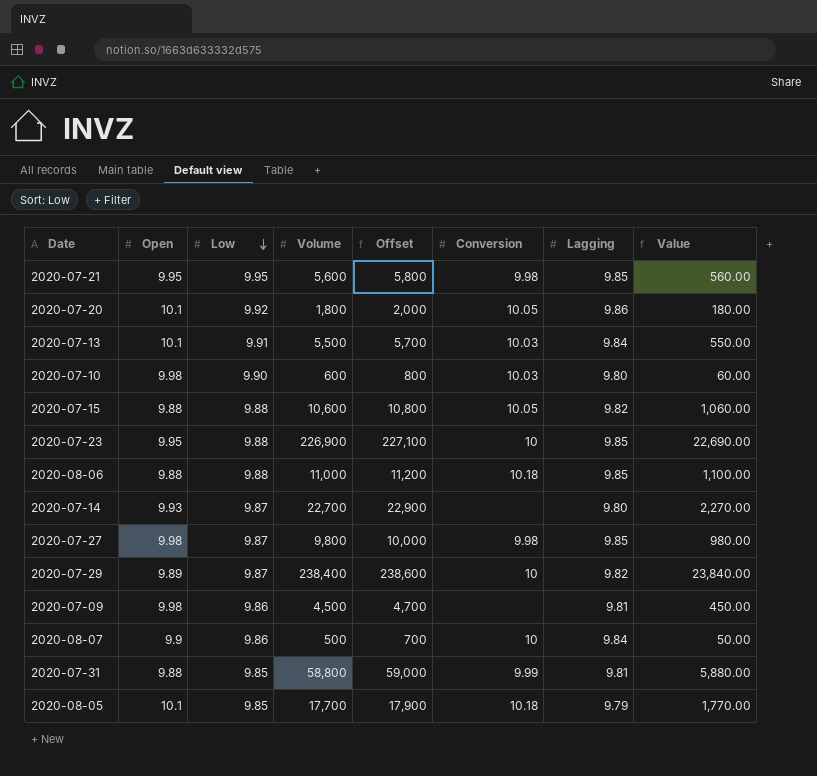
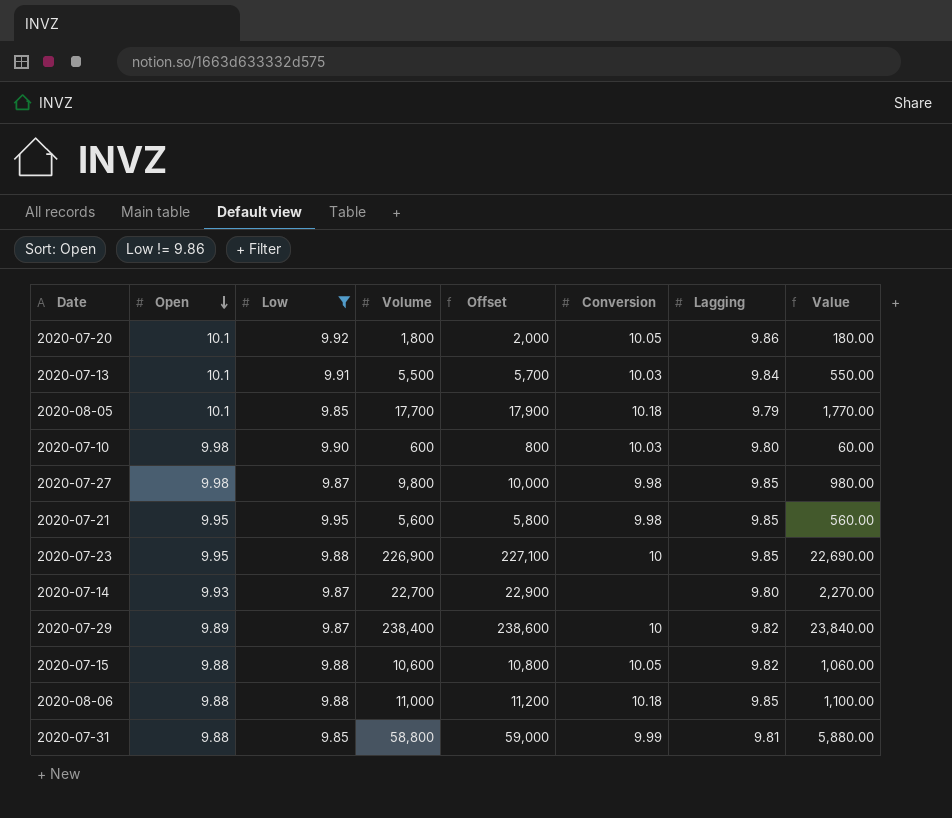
filter: none -> Low != 9.86
row order: Low descending -> Open descending

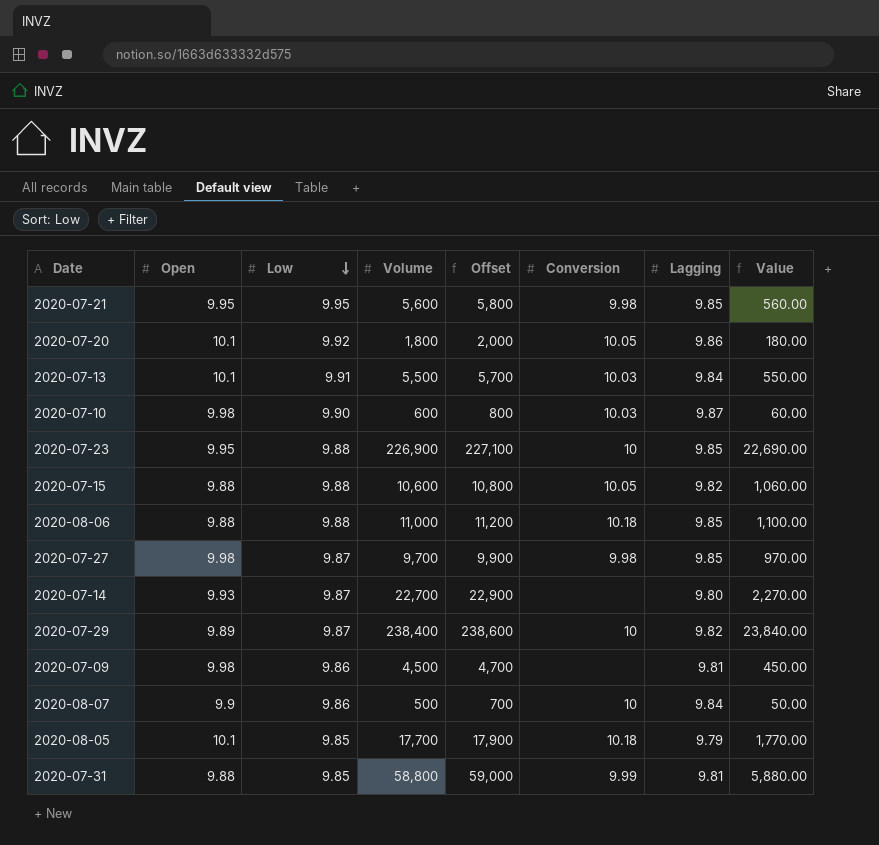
filter: Low != 9.86 -> none
row order: Open descending -> Low descending
2020-07-10 | Lagging: 9.80 -> 9.87
2020-07-27 | Volume: 9,800 -> 9,700
2020-07-27 | Offset: 10,000 -> 9,900
2020-07-27 | Value: 980.00 -> 970.00

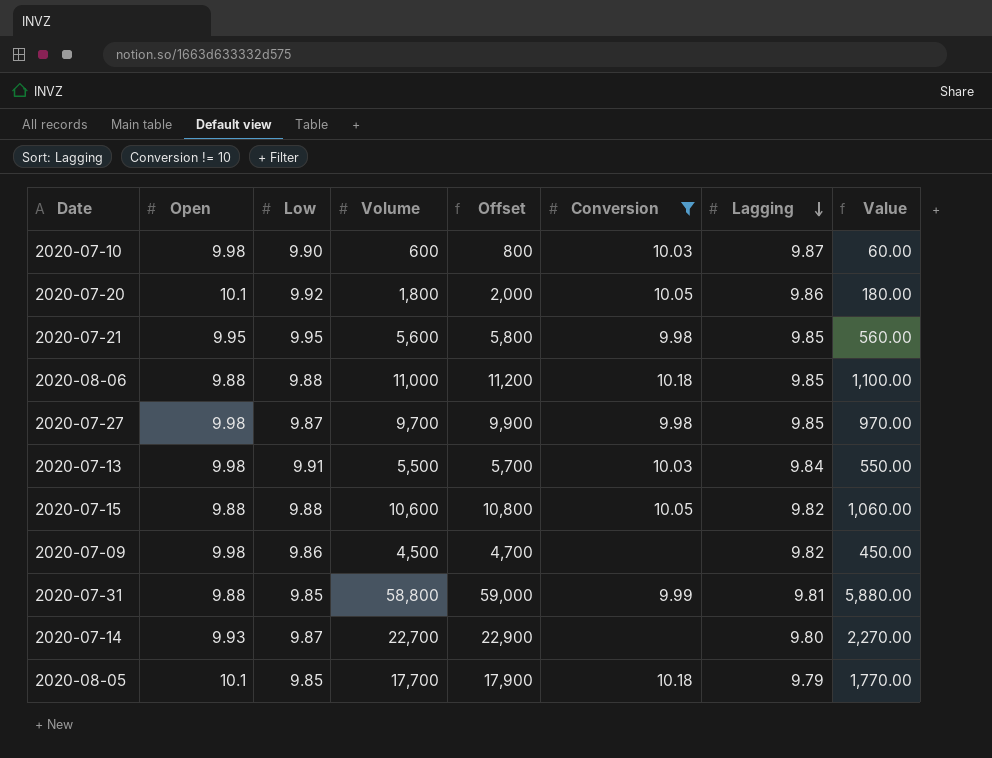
filter: none -> Conversion != 10
row order: Low descending -> Lagging descending
2020-07-13 | Open: 10.1 -> 9.98
2020-07-09 | Lagging: 9.81 -> 9.82

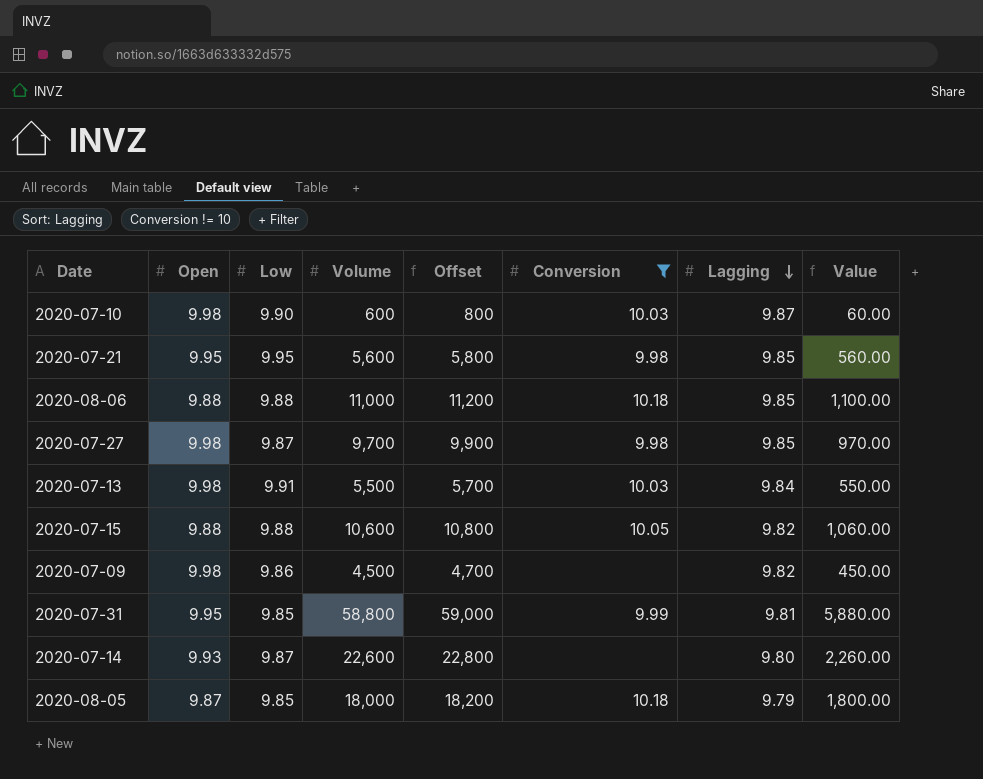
row 2020-07-20: 10.1 | 9.92 | 1,800 | 2,000 | 10.05 | 9.86 | 180.00 -> none
2020-07-31 | Open: 9.88 -> 9.95
2020-07-14 | Volume: 22,700 -> 22,600
2020-07-14 | Offset: 22,900 -> 22,800
2020-07-14 | Value: 2,270.00 -> 2,260.00
2020-08-05 | Open: 10.1 -> 9.87
2020-08-05 | Volume: 17,700 -> 18,000
2020-08-05 | Offset: 17,900 -> 18,200
2020-08-05 | Value: 1,770.00 -> 1,800.00

